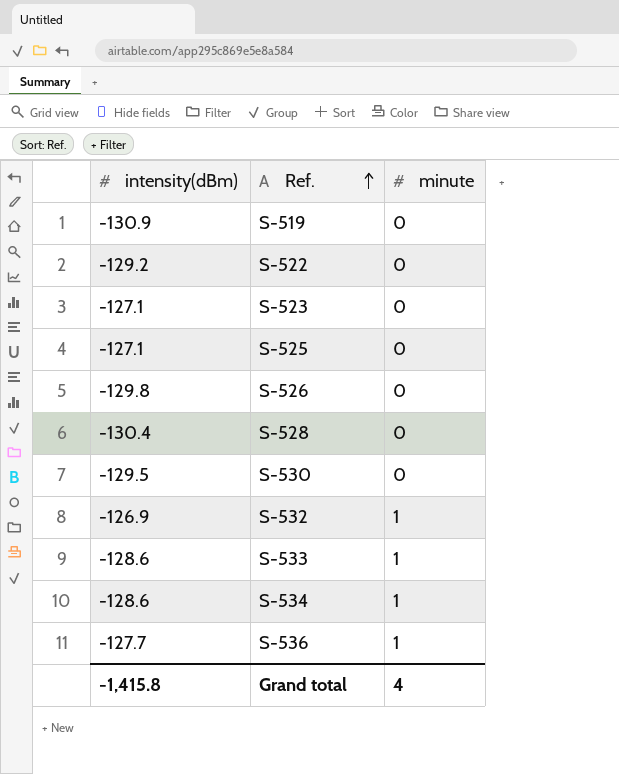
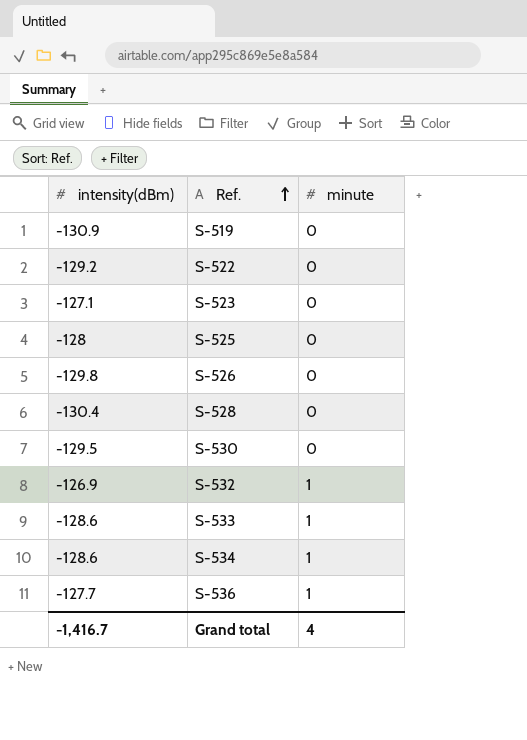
S-525 | intensity(dBm): -127.1 -> -128
Grand total | intensity(dBm): -1,415.8 -> -1,416.7

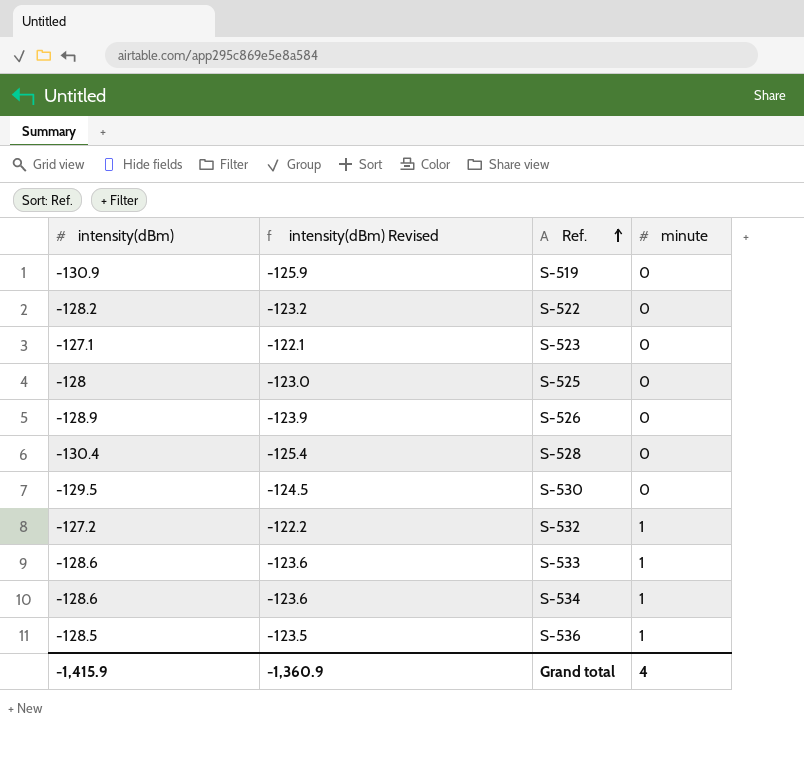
column intensity(dBm) Revised | formula: none -> [intensity(dBm)] + 5
S-522 | intensity(dBm): -129.2 -> -128.2
S-526 | intensity(dBm): -129.8 -> -128.9
S-532 | intensity(dBm): -126.9 -> -127.2
S-536 | intensity(dBm): -127.7 -> -128.5
Grand total | intensity(dBm): -1,416.7 -> -1,415.9

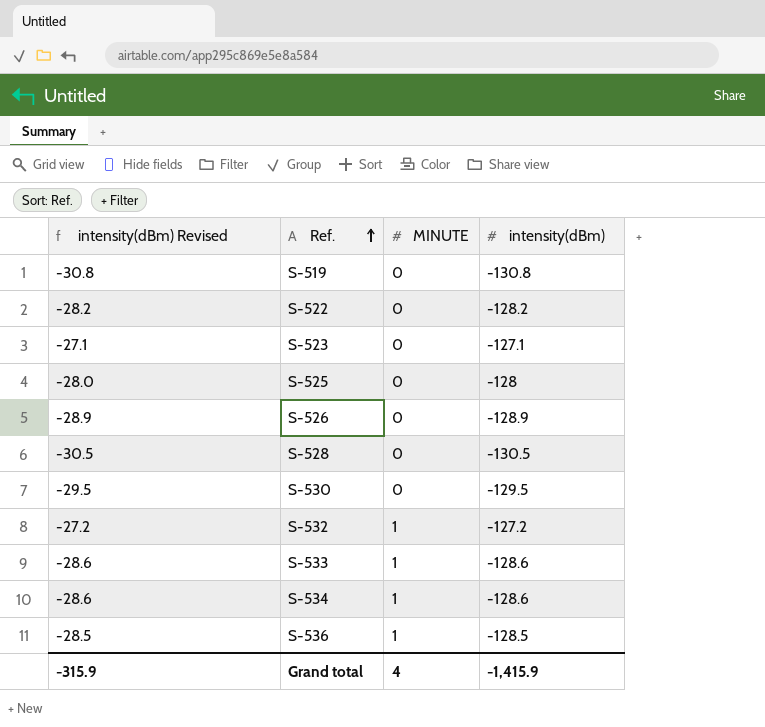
column intensity(dBm) Revised | formula: [intensity(dBm)] + 5 -> [intensity(dBm)] + 100
column name: minute -> MINUTE
column intensity(dBm) | position: 1 -> 4
S-519 | intensity(dBm): -130.9 -> -130.8
S-528 | intensity(dBm): -130.4 -> -130.5
Grand total | intensity(dBm) Revised: -1,360.9 -> -315.9

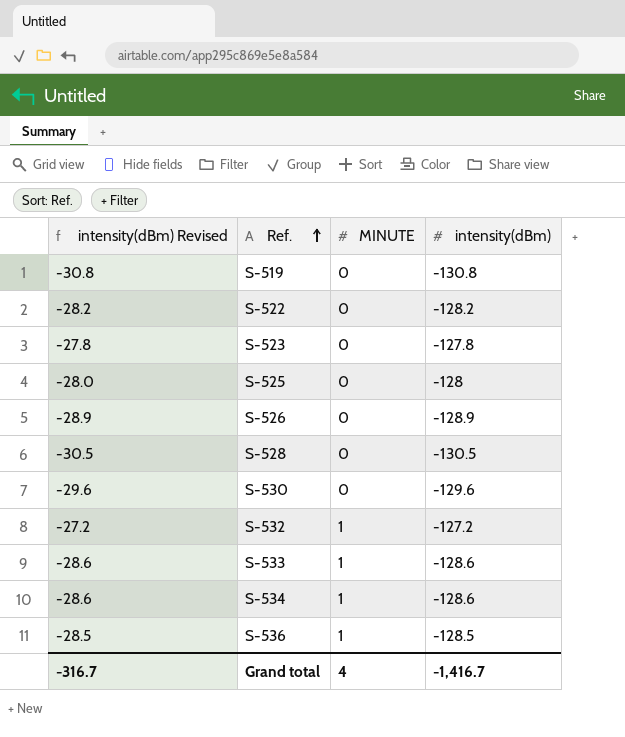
S-523 | intensity(dBm) Revised: -27.1 -> -27.8
S-523 | intensity(dBm): -127.1 -> -127.8
S-530 | intensity(dBm) Revised: -29.5 -> -29.6
S-530 | intensity(dBm): -129.5 -> -129.6
Grand total | intensity(dBm) Revised: -315.9 -> -316.7
Grand total | intensity(dBm): -1,415.9 -> -1,416.7

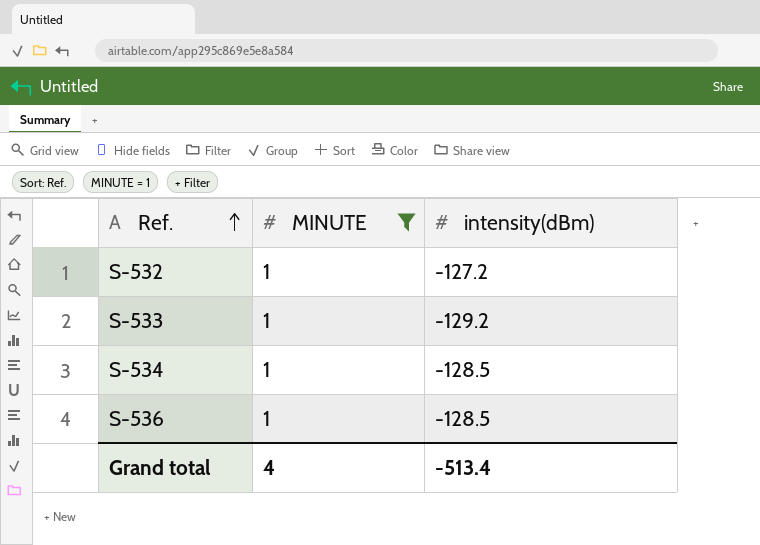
filter: none -> MINUTE = 1
column intensity(dBm) Revised | formula: [intensity(dBm)] + 100 -> none
S-533 | intensity(dBm): -128.6 -> -129.2
S-534 | intensity(dBm): -128.6 -> -128.5
Grand total | intensity(dBm): -1,416.7 -> -513.4

